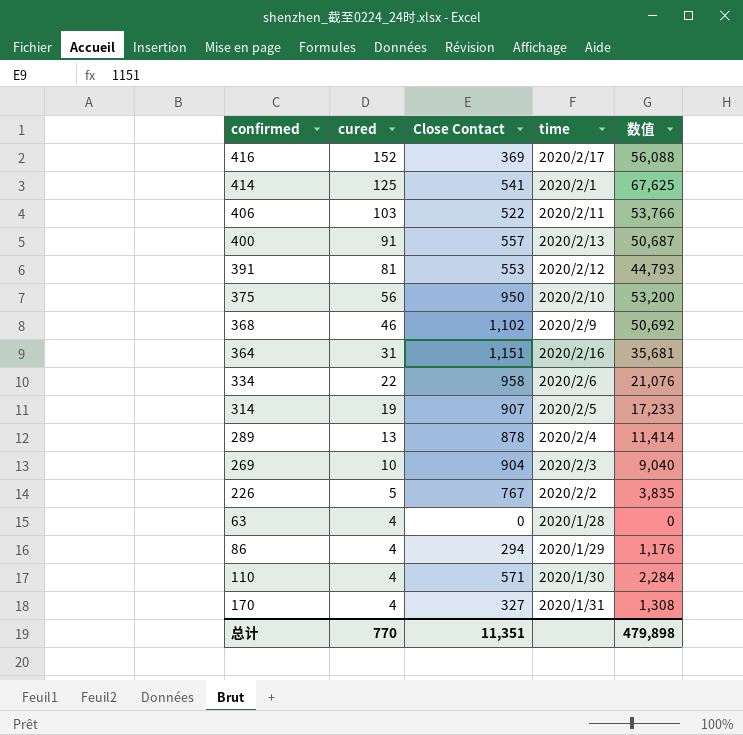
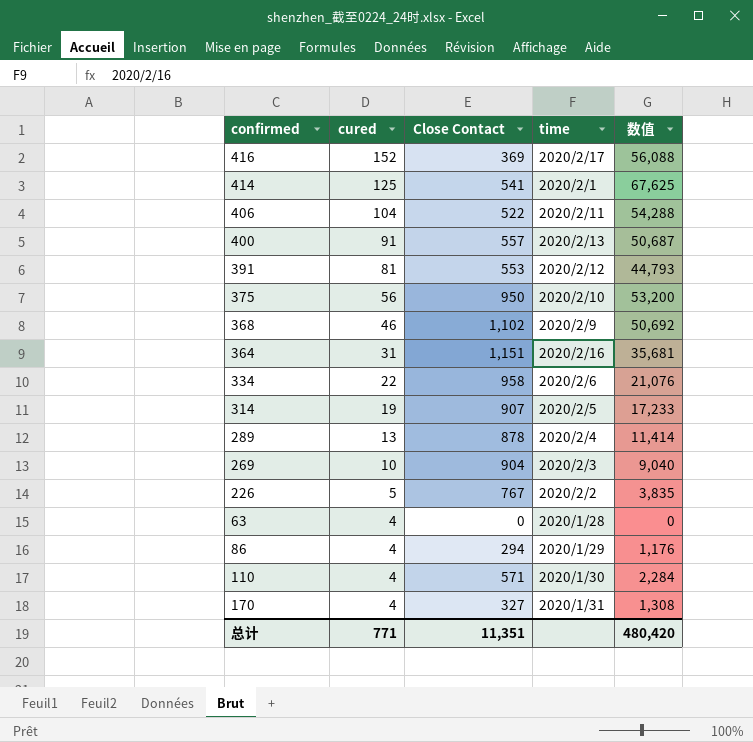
406 | cured: 103 -> 104
406 | 数值: 53,766 -> 54,288
总计 | cured: 770 -> 771
总计 | 数值: 479,898 -> 480,420

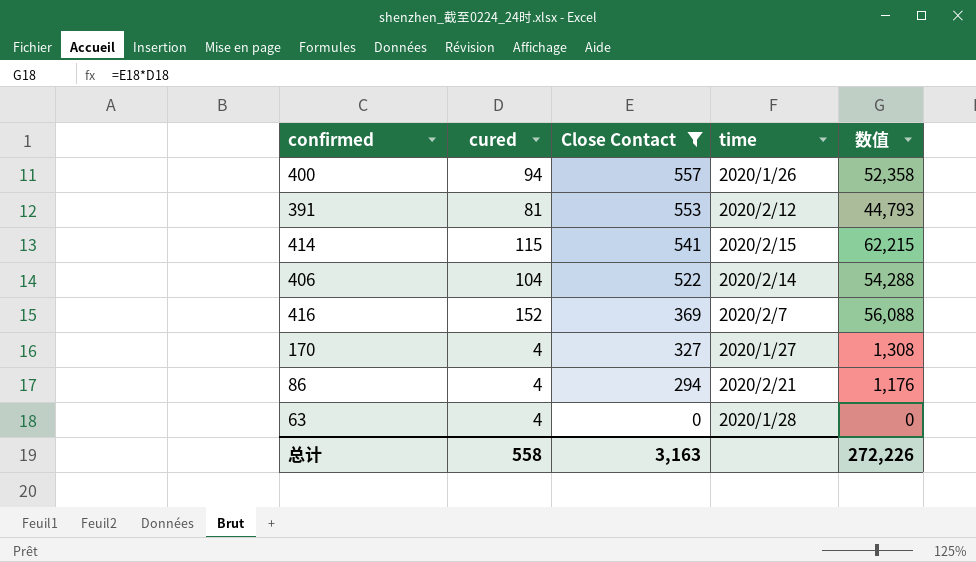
filter: none -> Close Contact <= 557
row order: cured descending -> Close Contact descending
400 | cured: 91 -> 94
400 | time: 2020/2/13 -> 2020/1/26
400 | 数值: 50,687 -> 52,358
414 | cured: 125 -> 115
414 | time: 2020/2/1 -> 2020/2/15
414 | 数值: 67,625 -> 62,215
406 | time: 2020/2/11 -> 2020/2/14
416 | time: 2020/2/17 -> 2020/2/7
170 | time: 2020/1/31 -> 2020/1/27
86 | time: 2020/1/29 -> 2020/2/21
总计 | cured: 771 -> 558
总计 | Close Contact: 11,351 -> 3,163
总计 | 数值: 480,420 -> 272,226

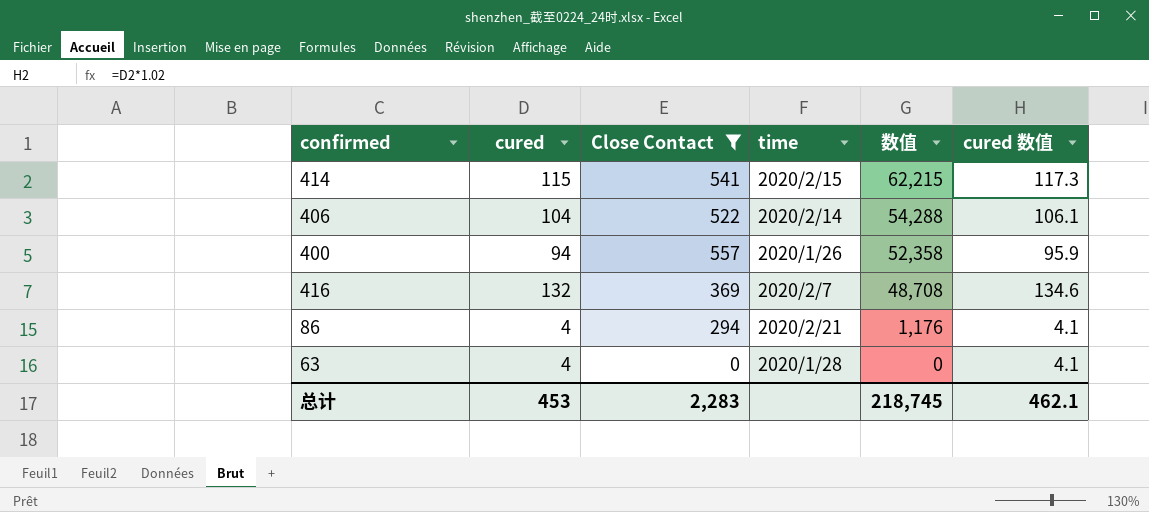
row order: Close Contact descending -> 数值 descending
column cured 数值 | formula: none -> [cured] * 1.02
row 391: 81 | 553 | 2020/2/12 | 44,793 -> none
row 170: 4 | 327 | 2020/1/27 | 1,308 -> none
416 | cured: 152 -> 132
416 | 数值: 56,088 -> 48,708
总计 | cured: 558 -> 453
总计 | Close Contact: 3,163 -> 2,283
总计 | 数值: 272,226 -> 218,745

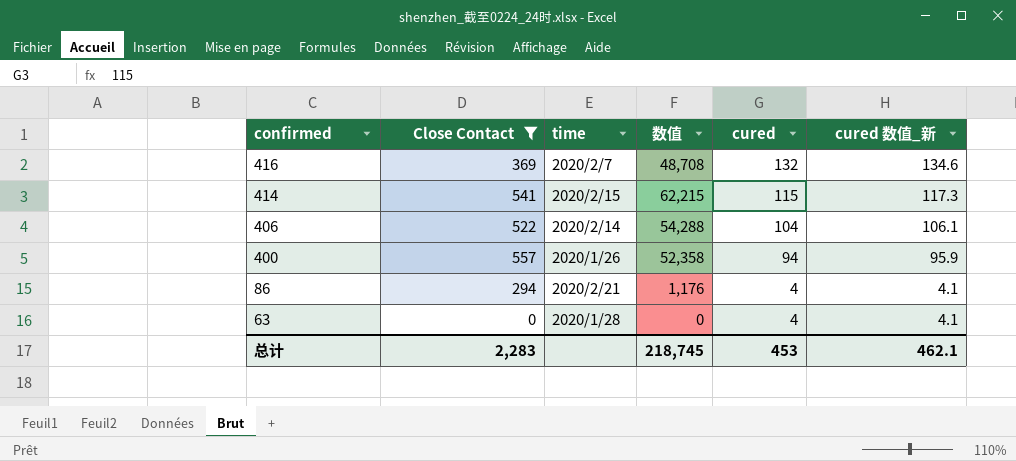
row order: 数值 descending -> confirmed descending
column cured | position: 2 -> 5
column name: cured 数值 -> cured 数值_新

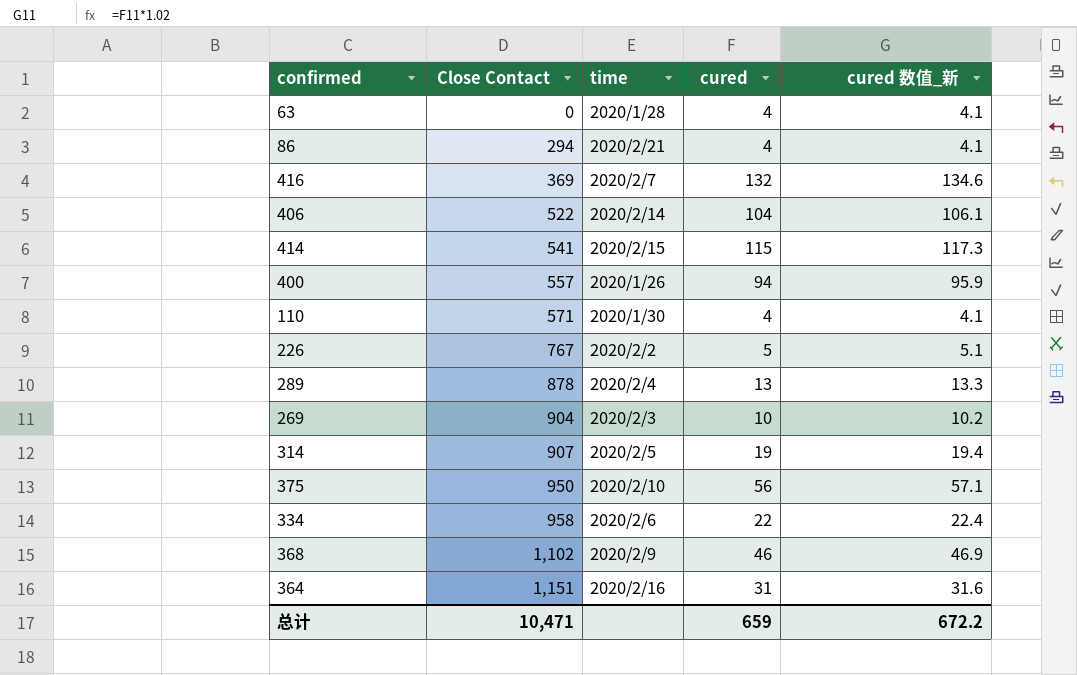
filter: Close Contact <= 557 -> none
row order: confirmed descending -> Close Contact ascending
column 数值 | formula: [Close Contact] * [cured] -> none
总计 | Close Contact: 2,283 -> 10,471
总计 | cured: 453 -> 659
总计 | cured 数值_新: 462.1 -> 672.2

